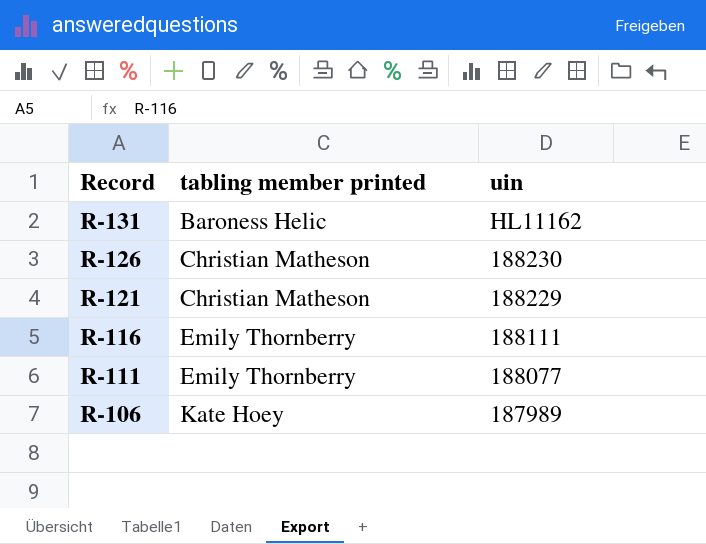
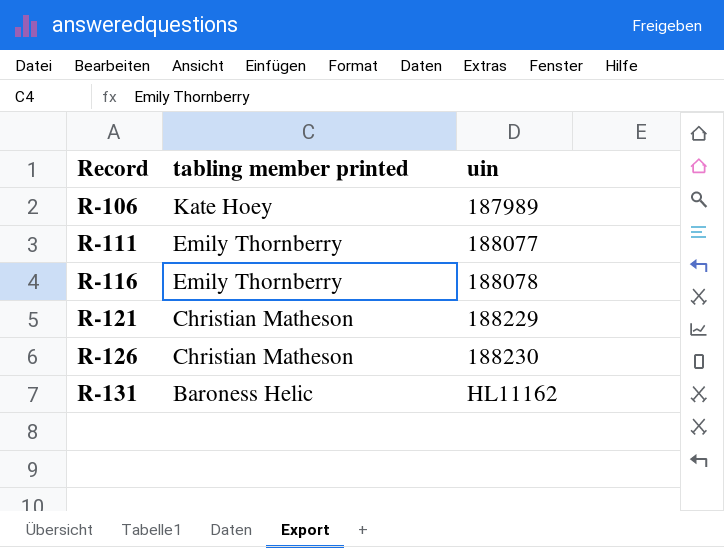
row order: Record descending -> Record ascending
R-116 | uin: 188111 -> 188078

